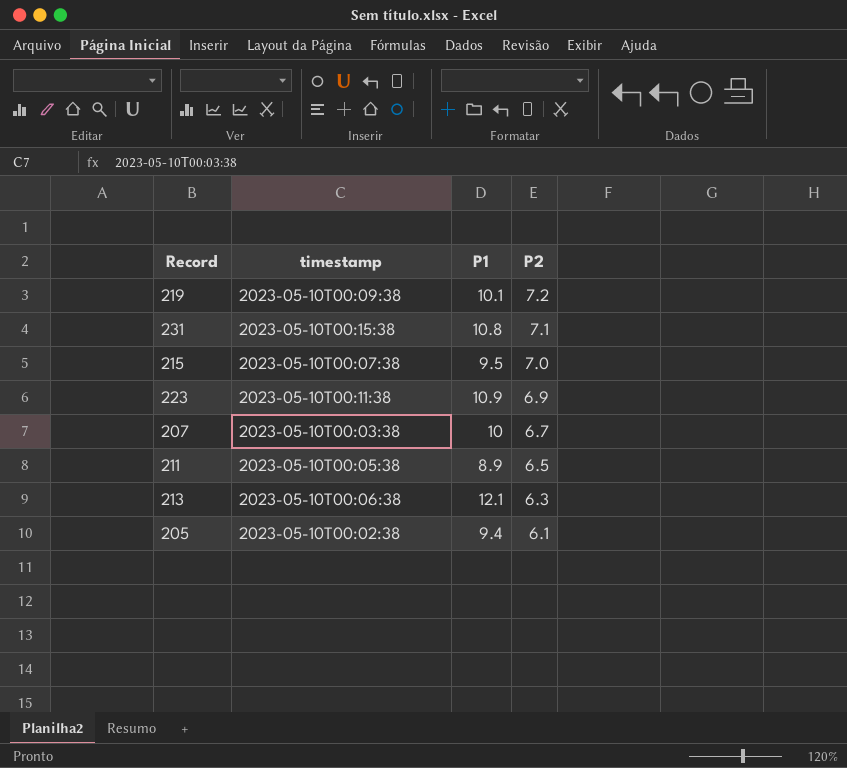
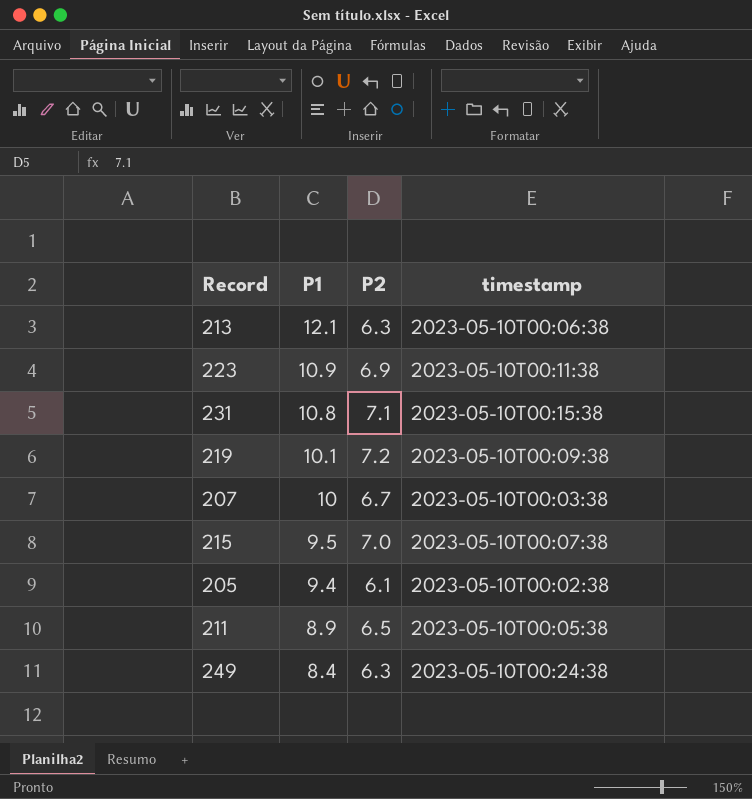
row order: P2 descending -> P1 descending
column timestamp | position: 2 -> 4
row 249: none -> 8.4 | 6.3 | 2023-05-10T00:24:38

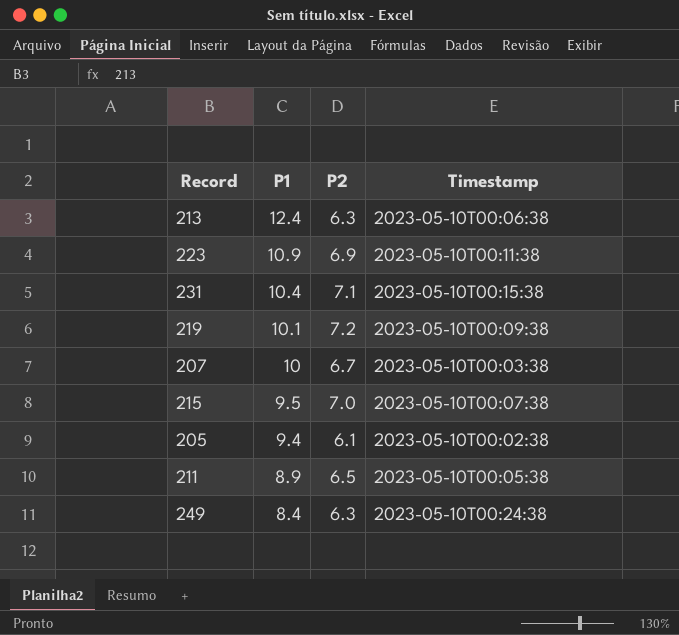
column name: timestamp -> Timestamp
213 | P1: 12.1 -> 12.4
231 | P1: 10.8 -> 10.4

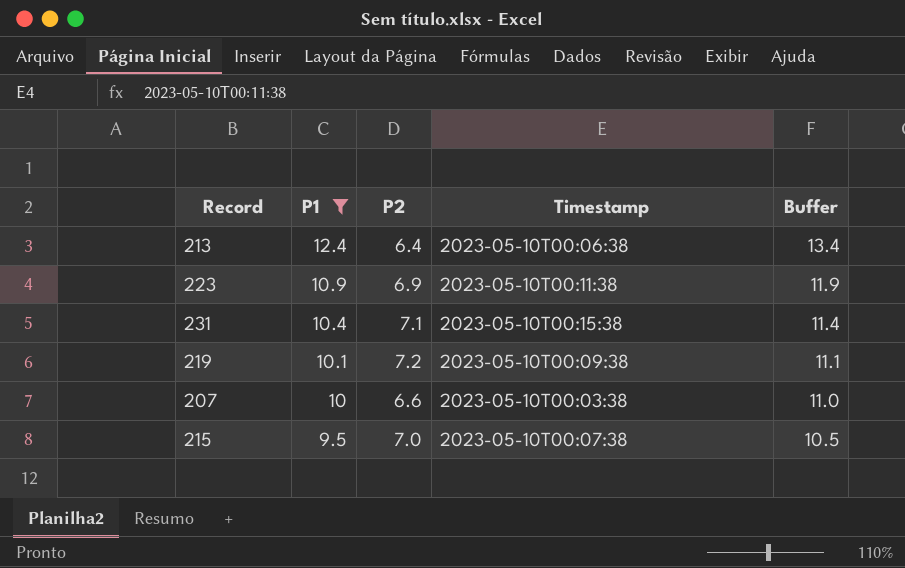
filter: none -> P1 >= 9.5
column Buffer | formula: none -> [P1] + 1
213 | P2: 6.3 -> 6.4
207 | P2: 6.7 -> 6.6

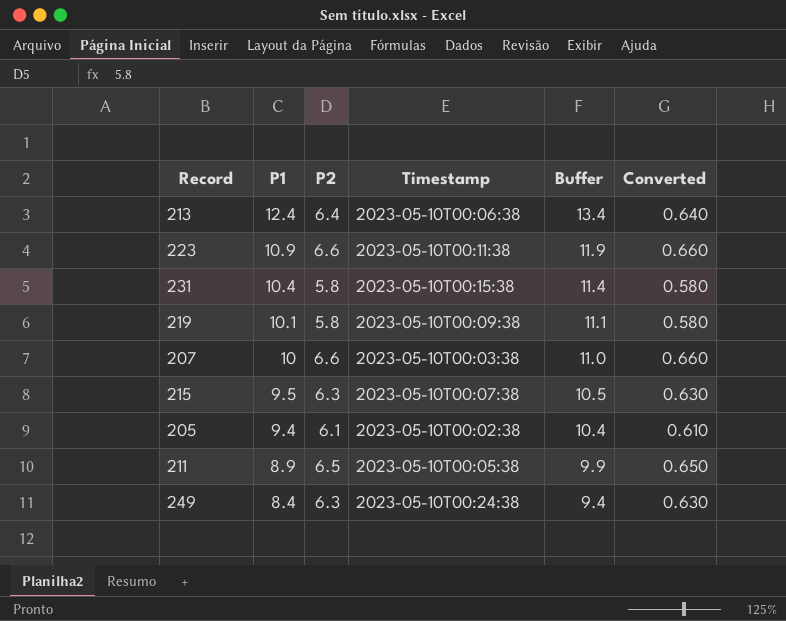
filter: P1 >= 9.5 -> none
column Converted | formula: none -> [P2] * 0.1
223 | P2: 6.9 -> 6.6
231 | P2: 7.1 -> 5.8
219 | P2: 7.2 -> 5.8
215 | P2: 7.0 -> 6.3

